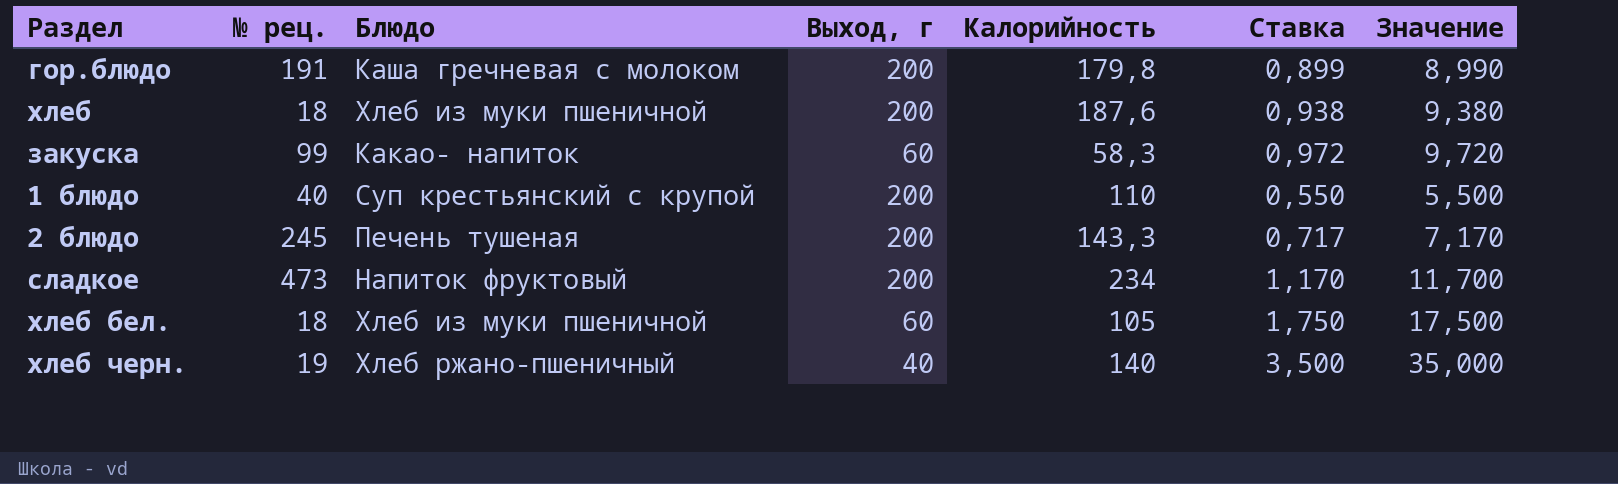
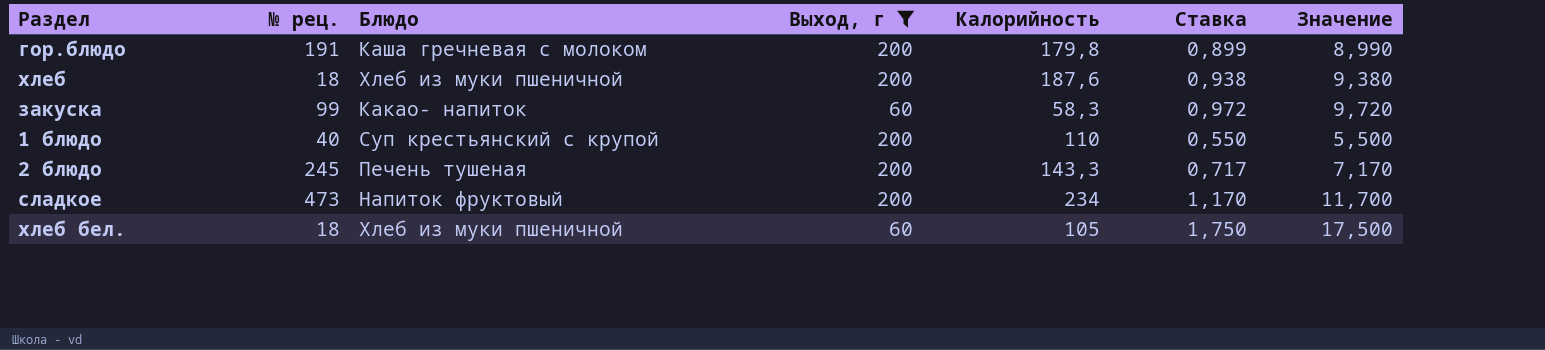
filter: none -> Выход, г != 40

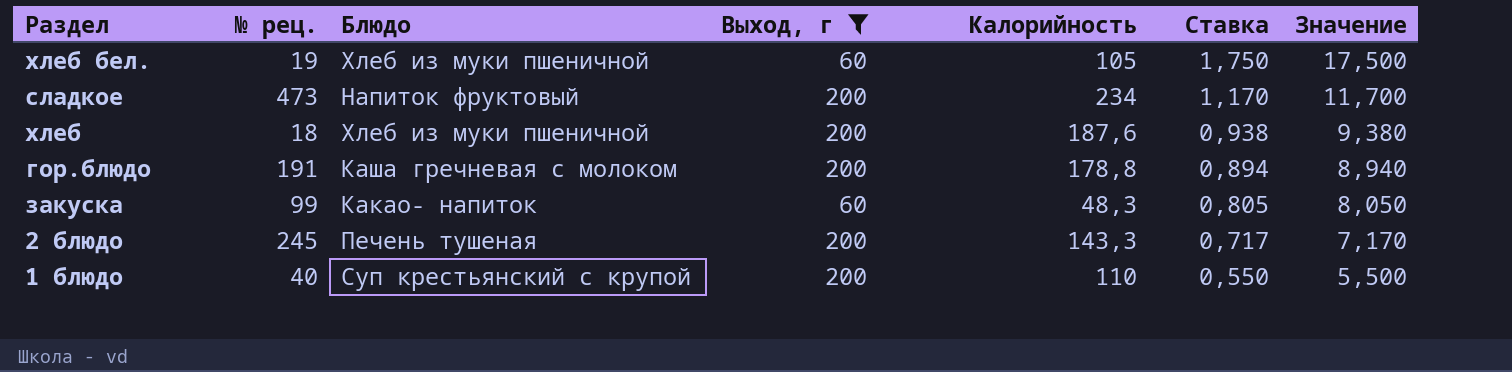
row order: none -> Ставка descending
хлеб бел. | № рец.: 18 -> 19
гор.блюдо | Калорийность: 179,8 -> 178,8
гор.блюдо | Ставка: 0,899 -> 0,894
гор.блюдо | Значение: 8,990 -> 8,940
закуска | Калорийность: 58,3 -> 48,3
закуска | Ставка: 0,972 -> 0,805
закуска | Значение: 9,720 -> 8,050

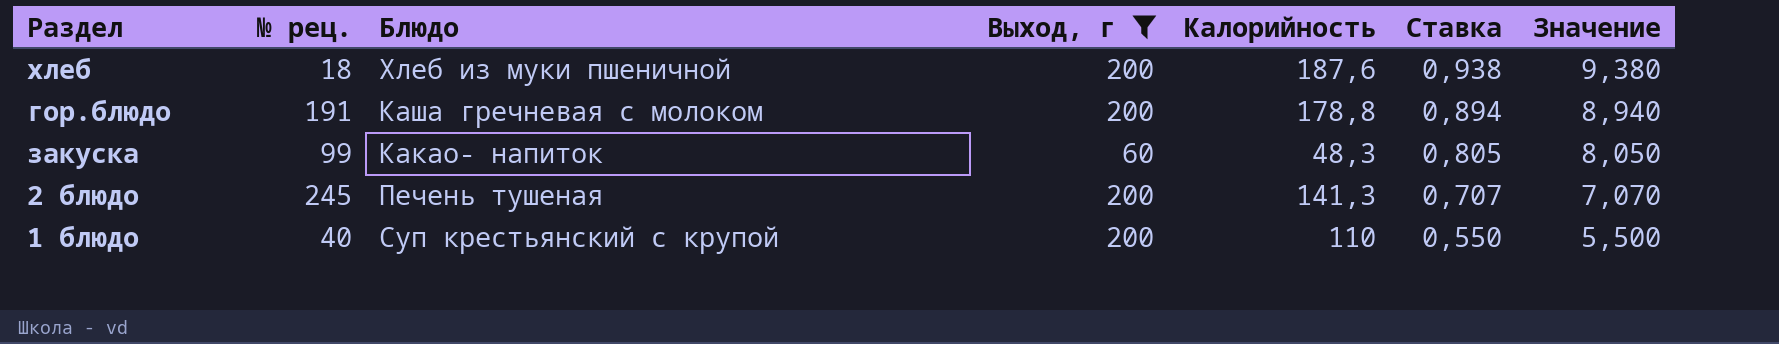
row хлеб бел.: 19 | Хлеб из муки пшеничной | 60 | 105 | 1,750 | 17,500 -> none
row сладкое: 473 | Напиток фруктовый | 200 | 234 | 1,170 | 11,700 -> none
2 блюдо | Калорийность: 143,3 -> 141,3
2 блюдо | Ставка: 0,717 -> 0,707
2 блюдо | Значение: 7,170 -> 7,070

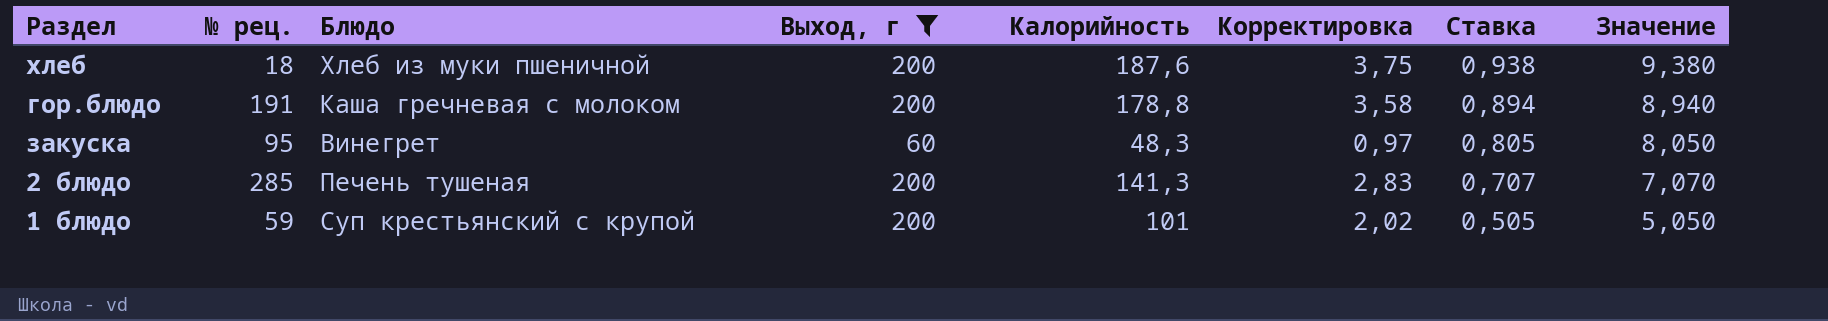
column Корректировка | formula: none -> [Калорийность] * 0,02
закуска | № рец.: 99 -> 95
закуска | Блюдо: Какао- напиток -> Винегрет
2 блюдо | № рец.: 245 -> 285
1 блюдо | № рец.: 40 -> 59
1 блюдо | Калорийность: 110 -> 101
1 блюдо | Ставка: 0,550 -> 0,505
1 блюдо | Значение: 5,500 -> 5,050

